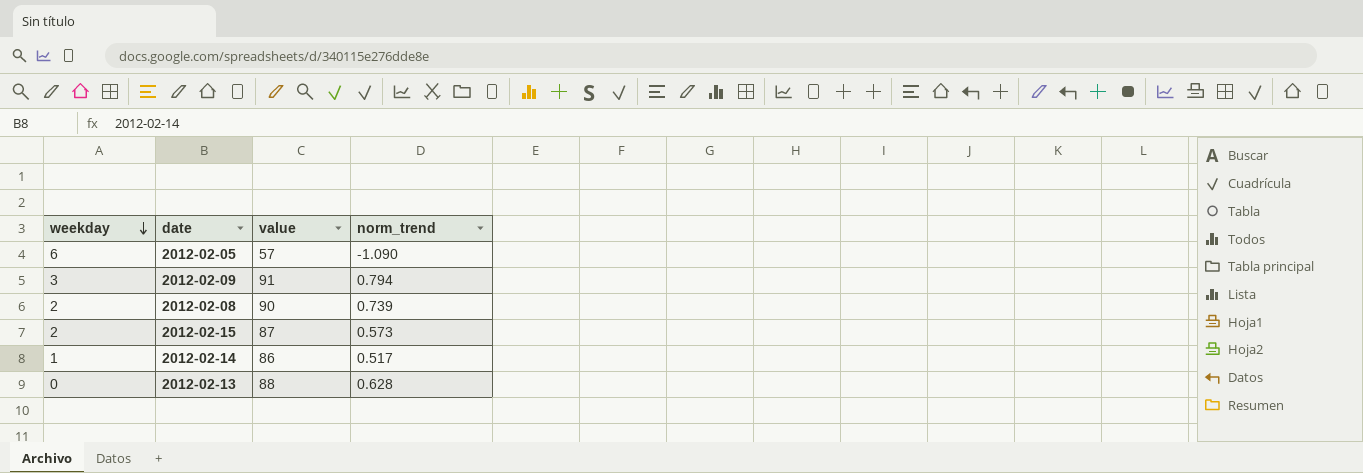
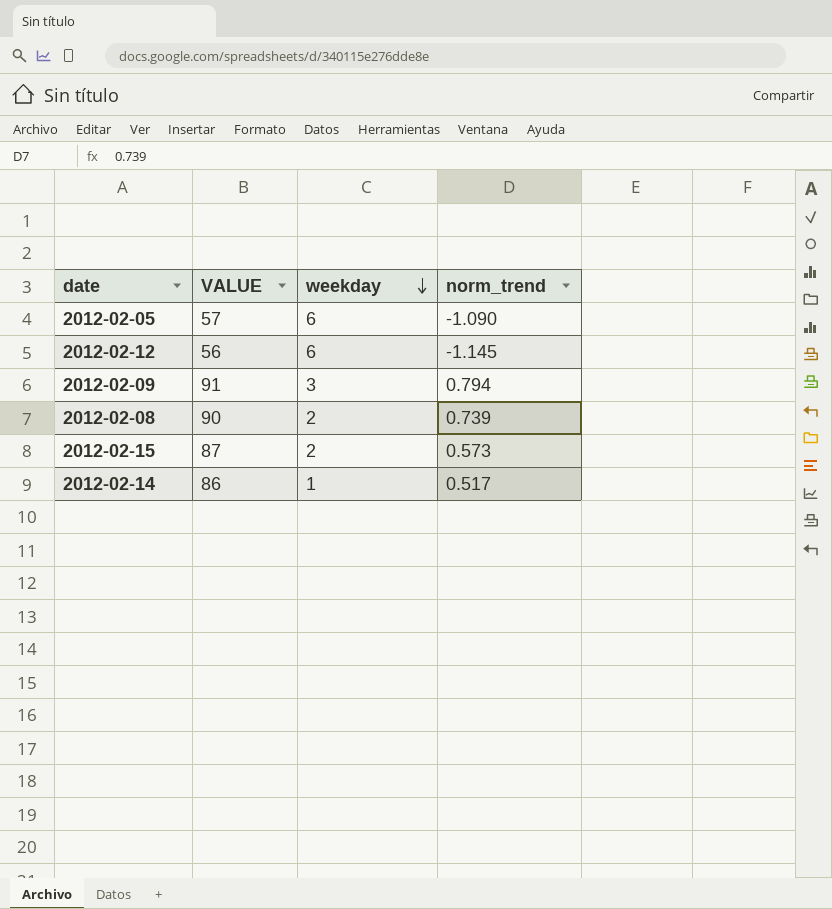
column name: value -> VALUE
column weekday | position: 1 -> 3
row 2012-02-13: 0 | 88 | 0.628 -> none
row 2012-02-12: none -> 56 | 6 | -1.145

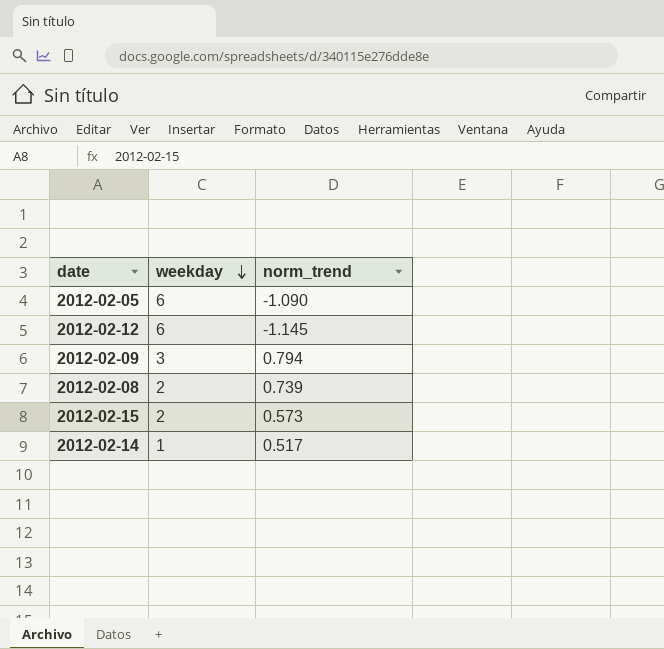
column VALUE | position: 2 -> none

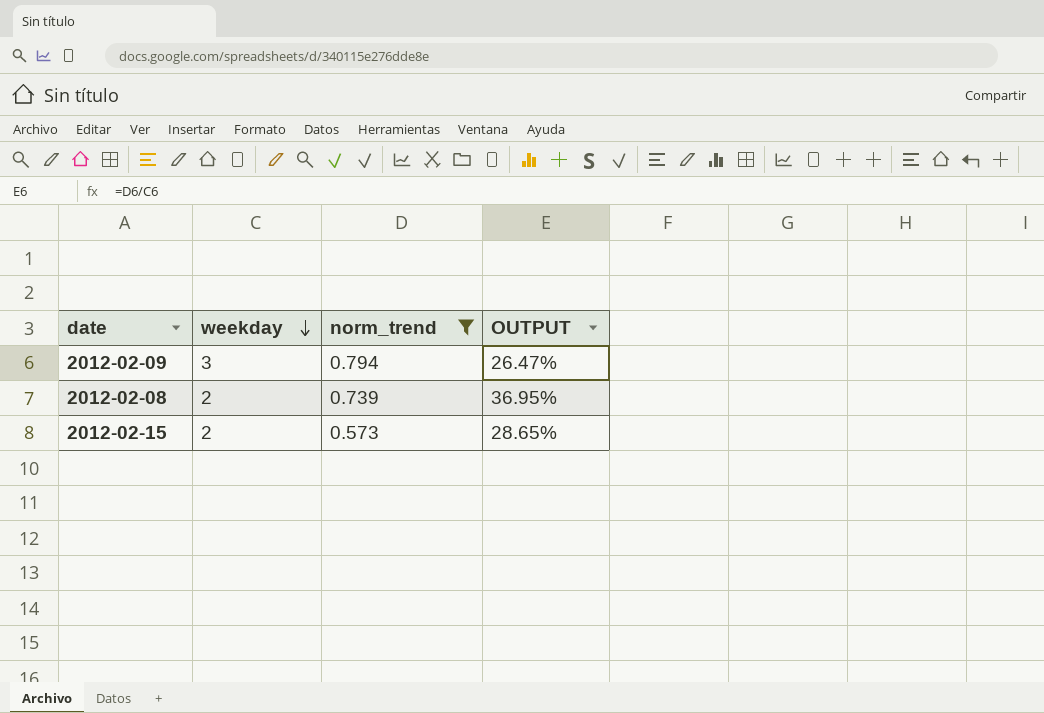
filter: none -> norm_trend >= 0.573
column OUTPUT | formula: none -> [norm_trend] / [weekday]

